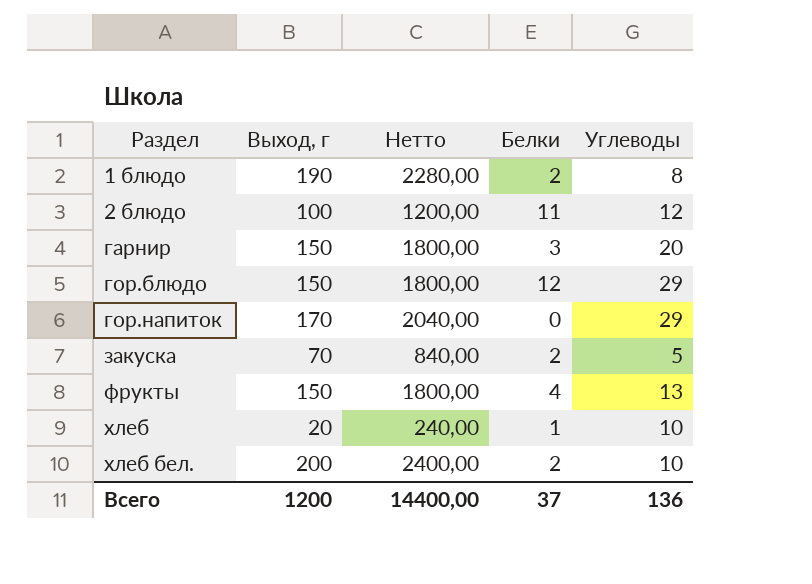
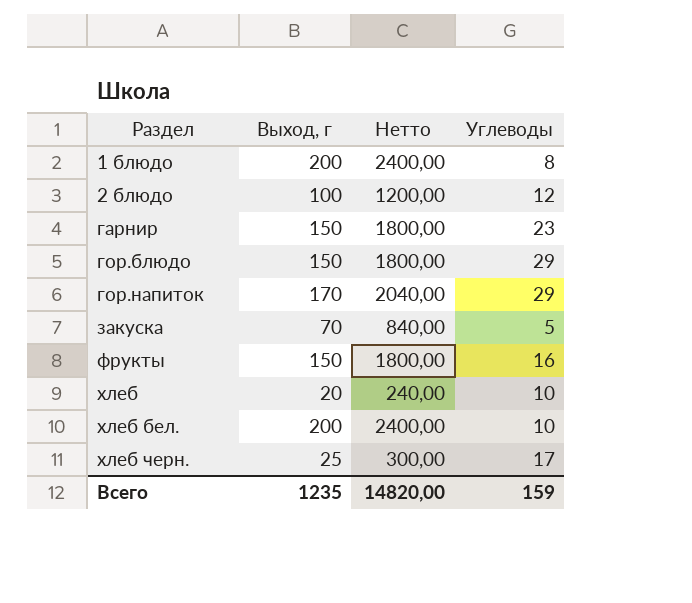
column Белки | position: 4 -> none
1 блюдо | Выход, г: 190 -> 200
1 блюдо | Нетто: 2280,00 -> 2400,00
гарнир | Углеводы: 20 -> 23
фрукты | Углеводы: 13 -> 16
row хлеб черн.: none -> 25 | 300,00 | 17
Всего | Выход, г: 1200 -> 1235
Всего | Нетто: 14400,00 -> 14820,00
Всего | Углеводы: 136 -> 159

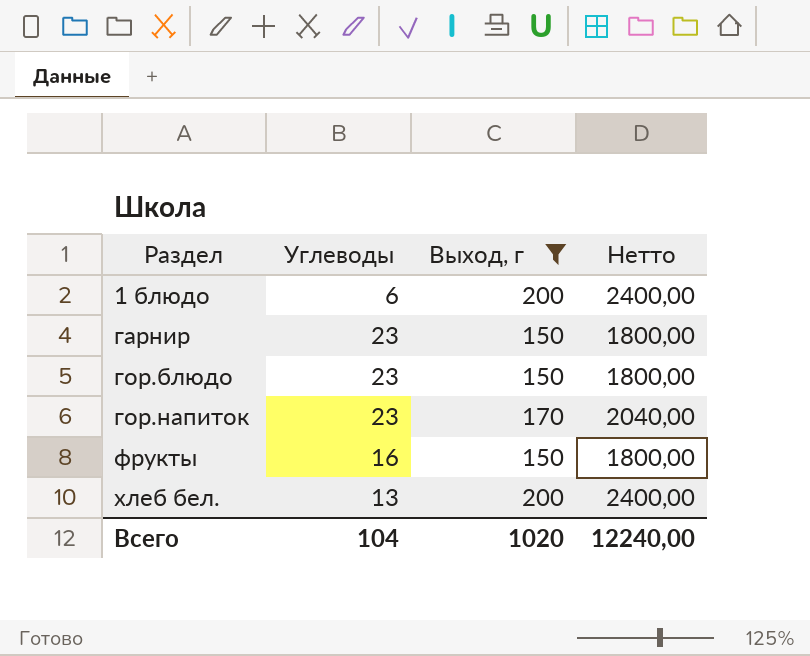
filter: none -> Выход, г >= 150
column Углеводы | position: 4 -> 2
1 блюдо | Углеводы: 8 -> 6
гор.блюдо | Углеводы: 29 -> 23
гор.напиток | Углеводы: 29 -> 23
хлеб бел. | Углеводы: 10 -> 13
Всего | Углеводы: 159 -> 104
Всего | Выход, г: 1235 -> 1020
Всего | Нетто: 14820,00 -> 12240,00

